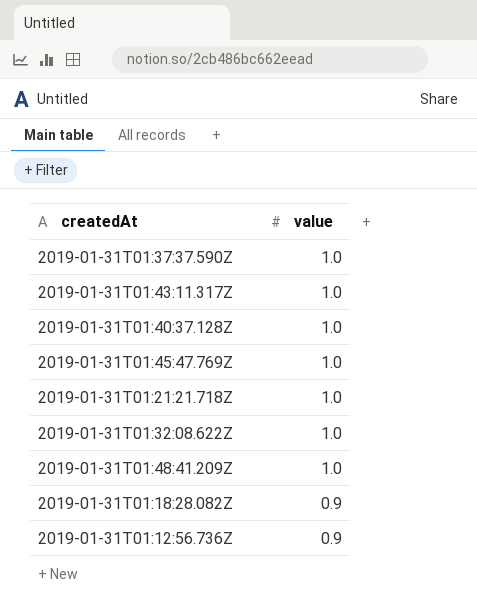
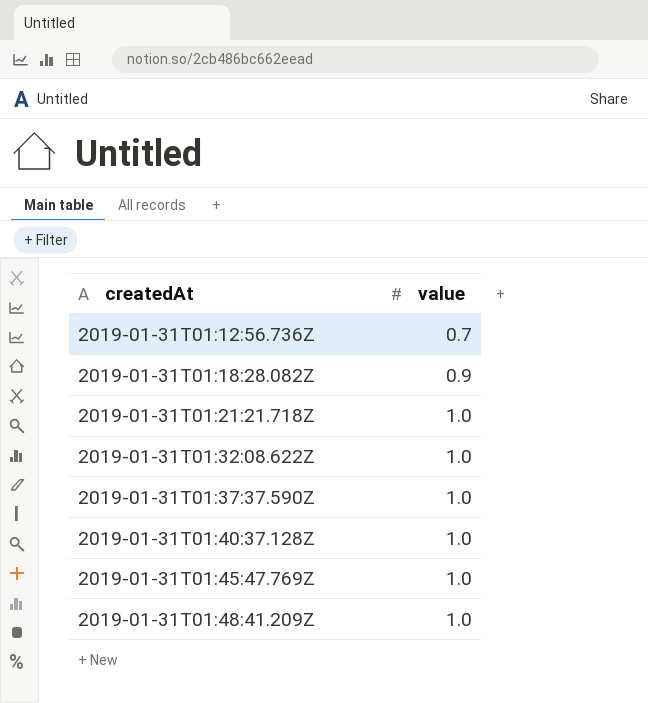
row order: value descending -> createdAt ascending
row 2019-01-31T01:43:11.317Z: 1.0 -> none
2019-01-31T01:12:56.736Z | value: 0.9 -> 0.7

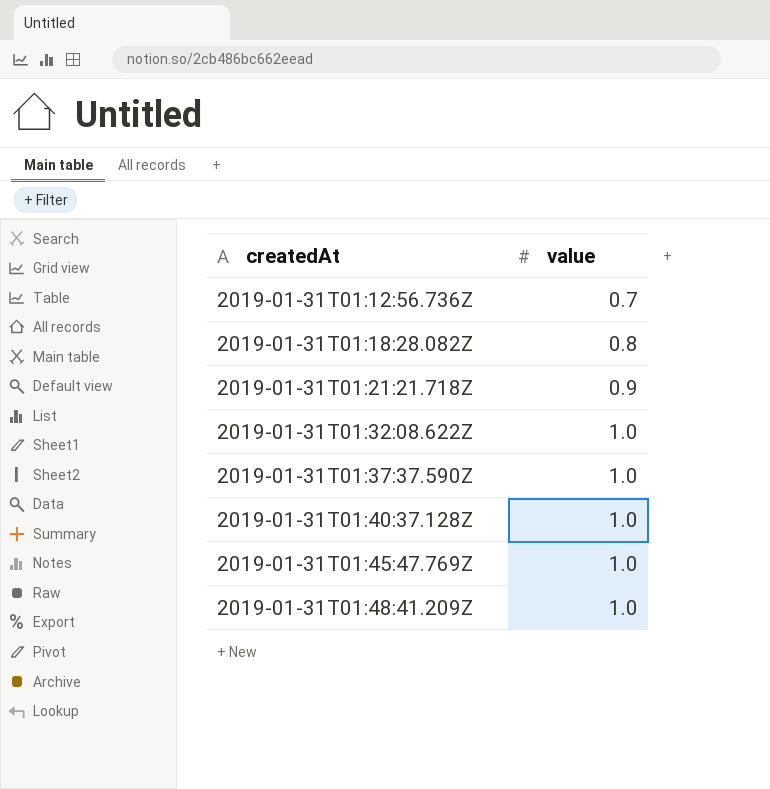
2019-01-31T01:18:28.082Z | value: 0.9 -> 0.8
2019-01-31T01:21:21.718Z | value: 1.0 -> 0.9

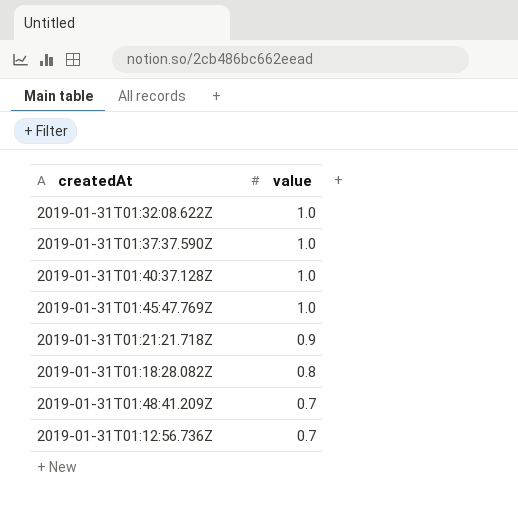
row order: createdAt ascending -> value descending
2019-01-31T01:48:41.209Z | value: 1.0 -> 0.7

